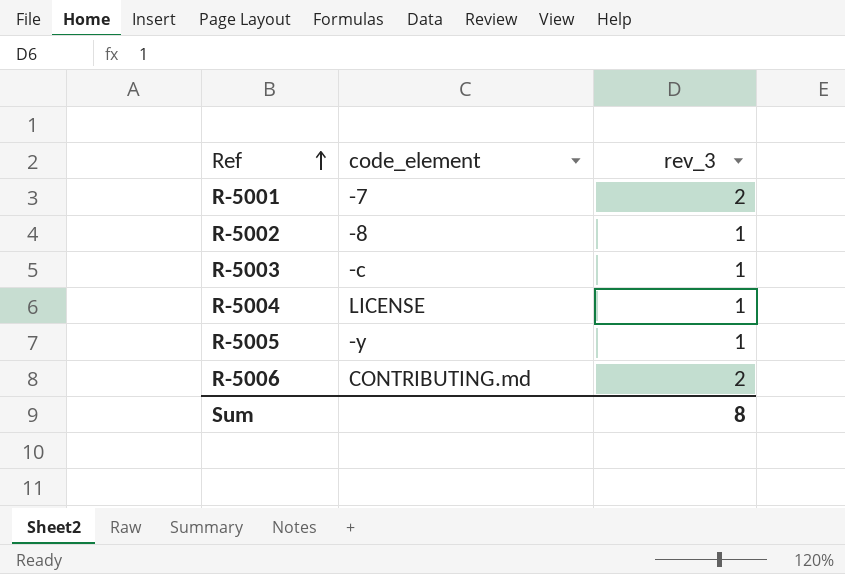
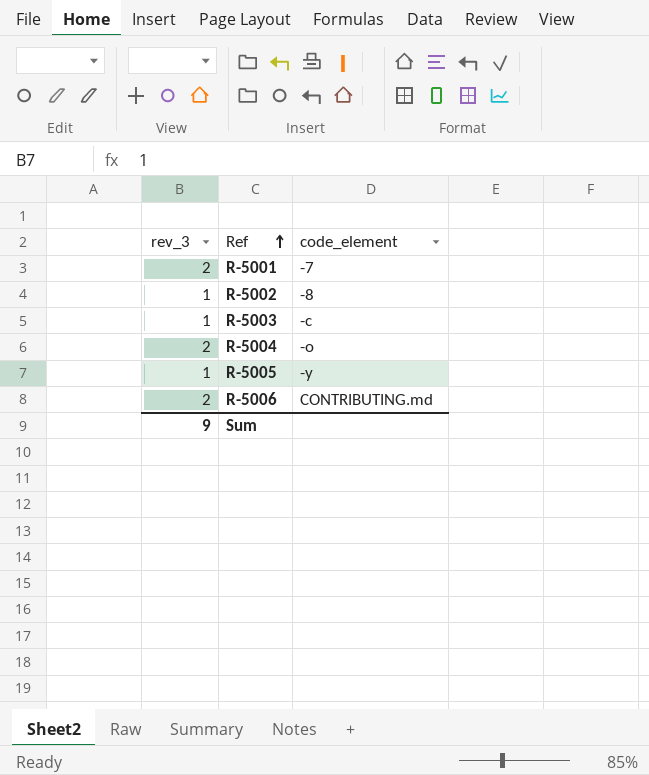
column rev_3 | position: 3 -> 1
R-5004 | rev_3: 1 -> 2
R-5004 | code_element: LICENSE -> -o
Sum | rev_3: 8 -> 9

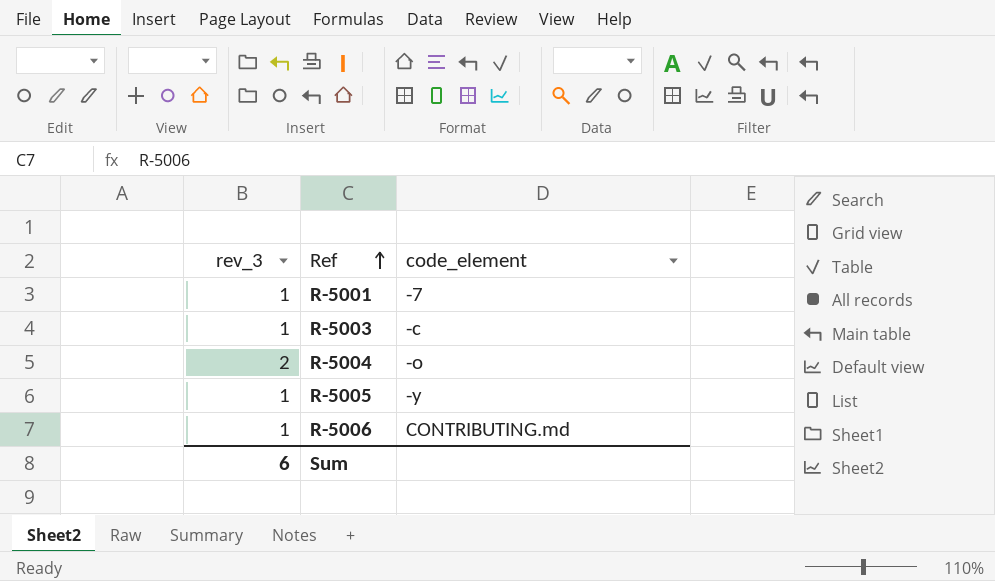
row R-5002: 1 | -8 -> none
R-5001 | rev_3: 2 -> 1
R-5006 | rev_3: 2 -> 1
Sum | rev_3: 9 -> 6

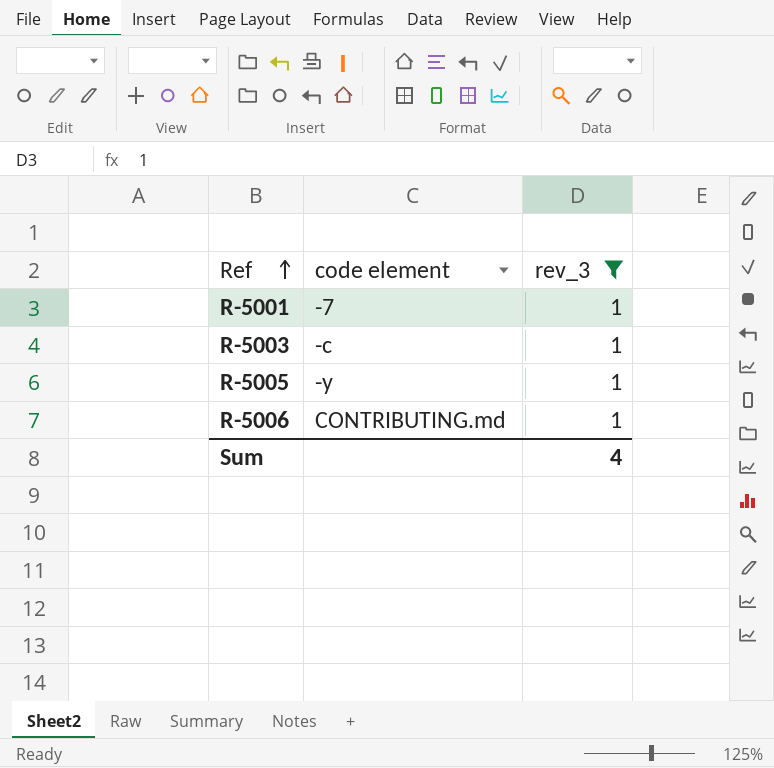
filter: none -> rev_3 = 1
column name: code_element -> code element
column rev_3 | position: 1 -> 3
Sum | rev_3: 6 -> 4

